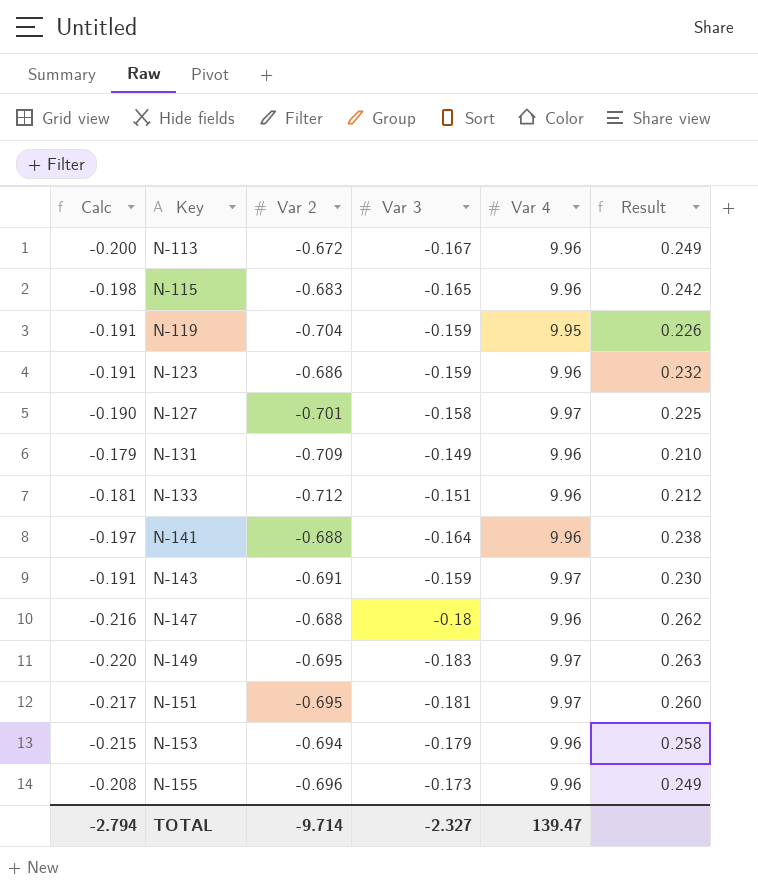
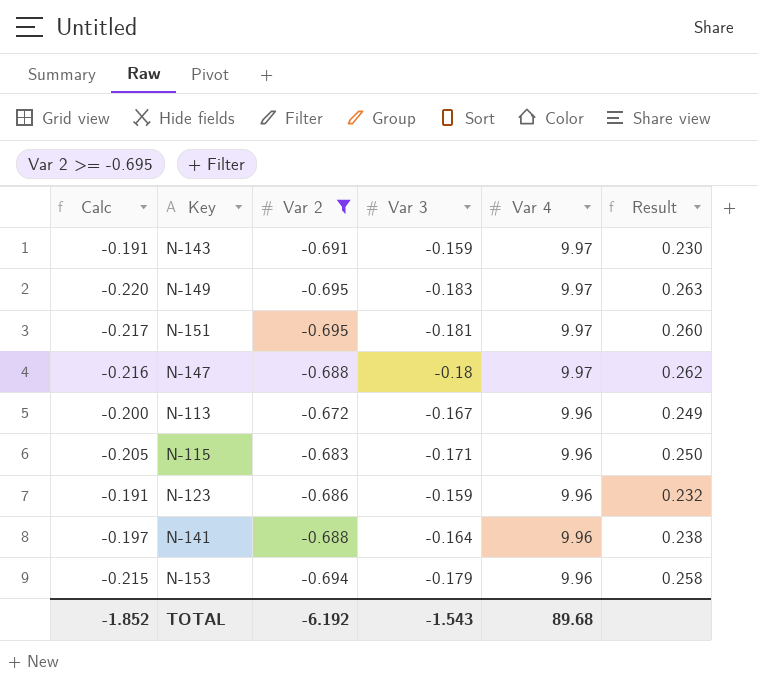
filter: none -> Var 2 >= -0.695
row order: Key ascending -> Var 4 descending
N-147 | Var 4: 9.96 -> 9.97
N-115 | Calc: -0.198 -> -0.205
N-115 | Var 3: -0.165 -> -0.171
N-115 | Result: 0.242 -> 0.250
TOTAL | Calc: -2.794 -> -1.852
TOTAL | Var 2: -9.714 -> -6.192
TOTAL | Var 3: -2.327 -> -1.543
TOTAL | Var 4: 139.47 -> 89.68

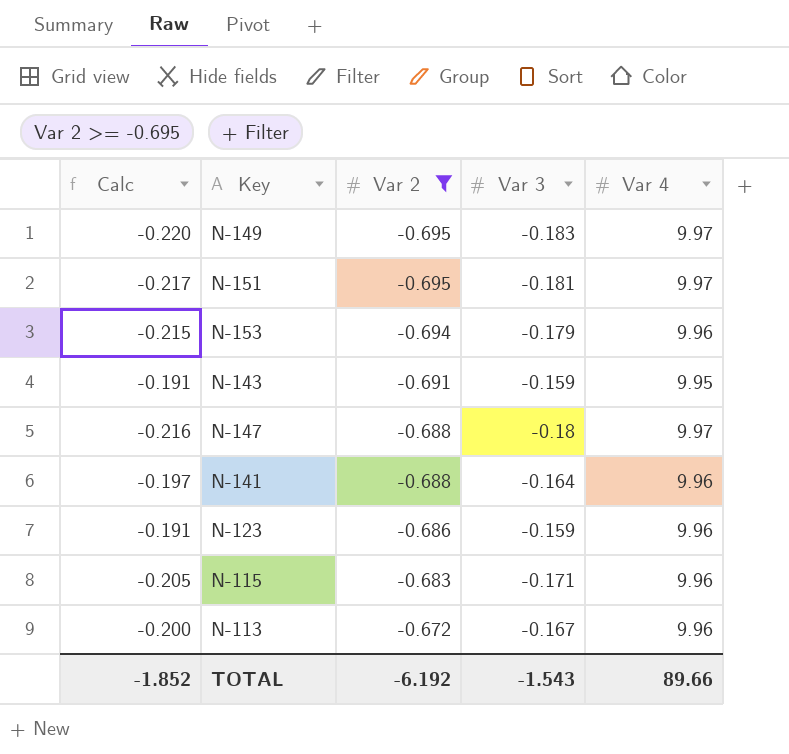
row order: Var 4 descending -> Var 2 ascending
column Result | formula: [Var 3] / [Var 2] -> none
N-143 | Var 4: 9.97 -> 9.95
TOTAL | Var 4: 89.68 -> 89.66

